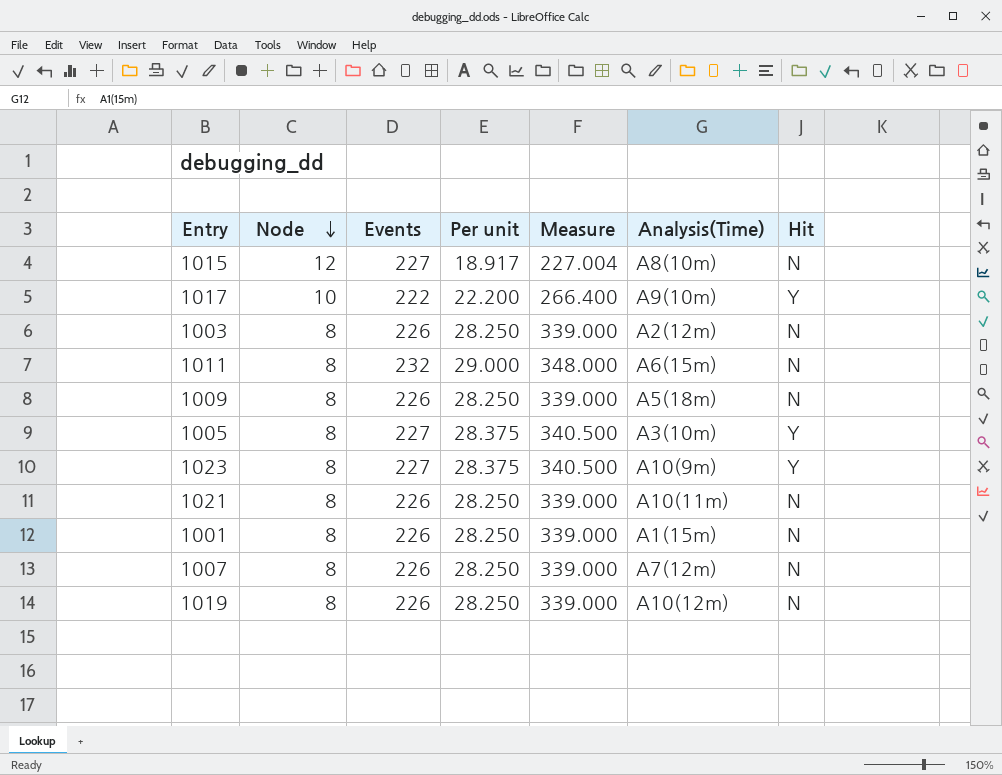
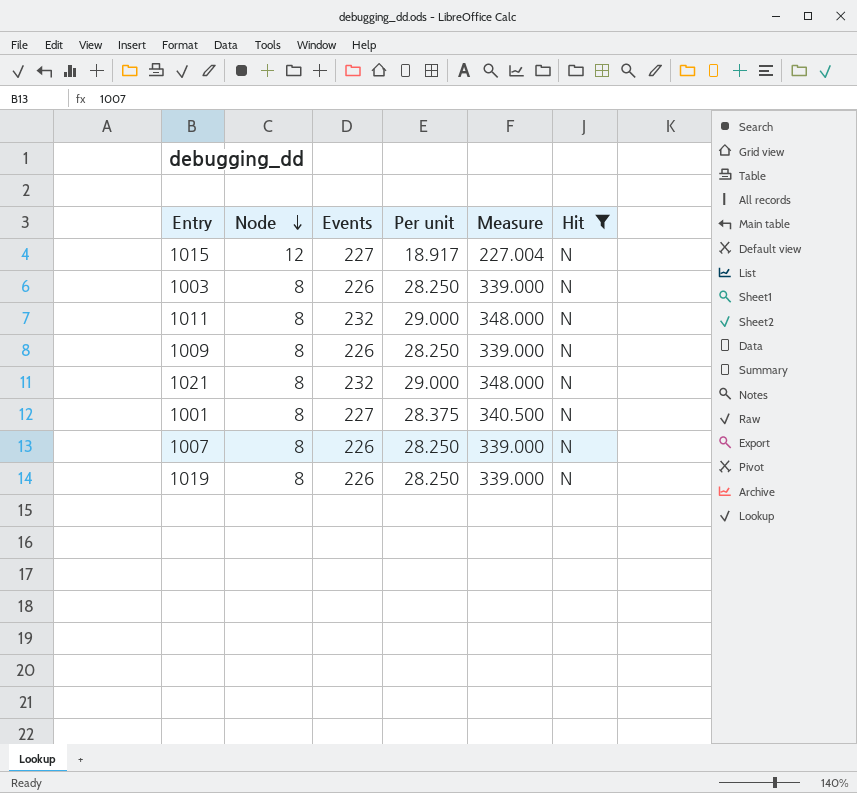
filter: none -> Hit = N
column Analysis(Time) | position: 6 -> none
1021 | Events: 226 -> 232
1021 | Per unit: 28.250 -> 29.000
1021 | Measure: 339.000 -> 348.000
1001 | Events: 226 -> 227
1001 | Per unit: 28.250 -> 28.375
1001 | Measure: 339.000 -> 340.500

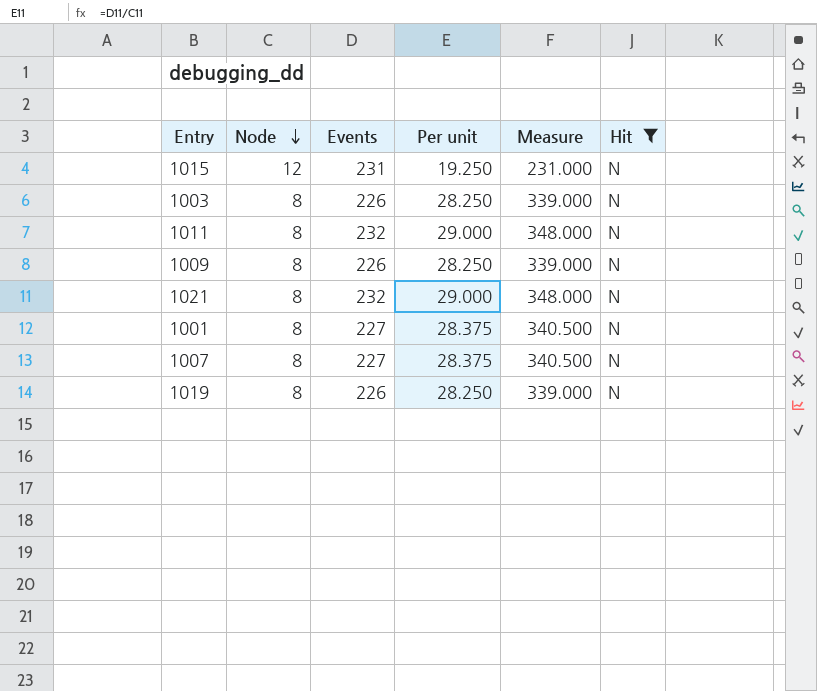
1015 | Events: 227 -> 231
1015 | Per unit: 18.917 -> 19.250
1015 | Measure: 227.004 -> 231.000
1007 | Events: 226 -> 227
1007 | Per unit: 28.250 -> 28.375
1007 | Measure: 339.000 -> 340.500

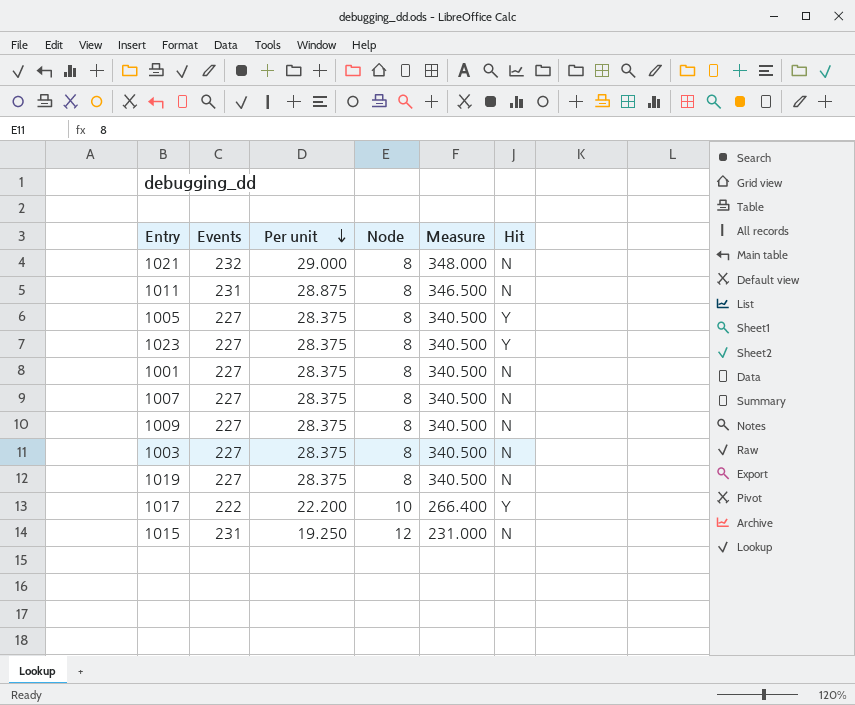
filter: Hit = N -> none
row order: Node descending -> Per unit descending
column Node | position: 2 -> 4
1011 | Events: 232 -> 231
1011 | Per unit: 29.000 -> 28.875
1011 | Measure: 348.000 -> 346.500
1009 | Events: 226 -> 227
1009 | Per unit: 28.250 -> 28.375
1009 | Measure: 339.000 -> 340.500
1003 | Events: 226 -> 227
1003 | Per unit: 28.250 -> 28.375
1003 | Measure: 339.000 -> 340.500
1019 | Events: 226 -> 227
1019 | Per unit: 28.250 -> 28.375
1019 | Measure: 339.000 -> 340.500

